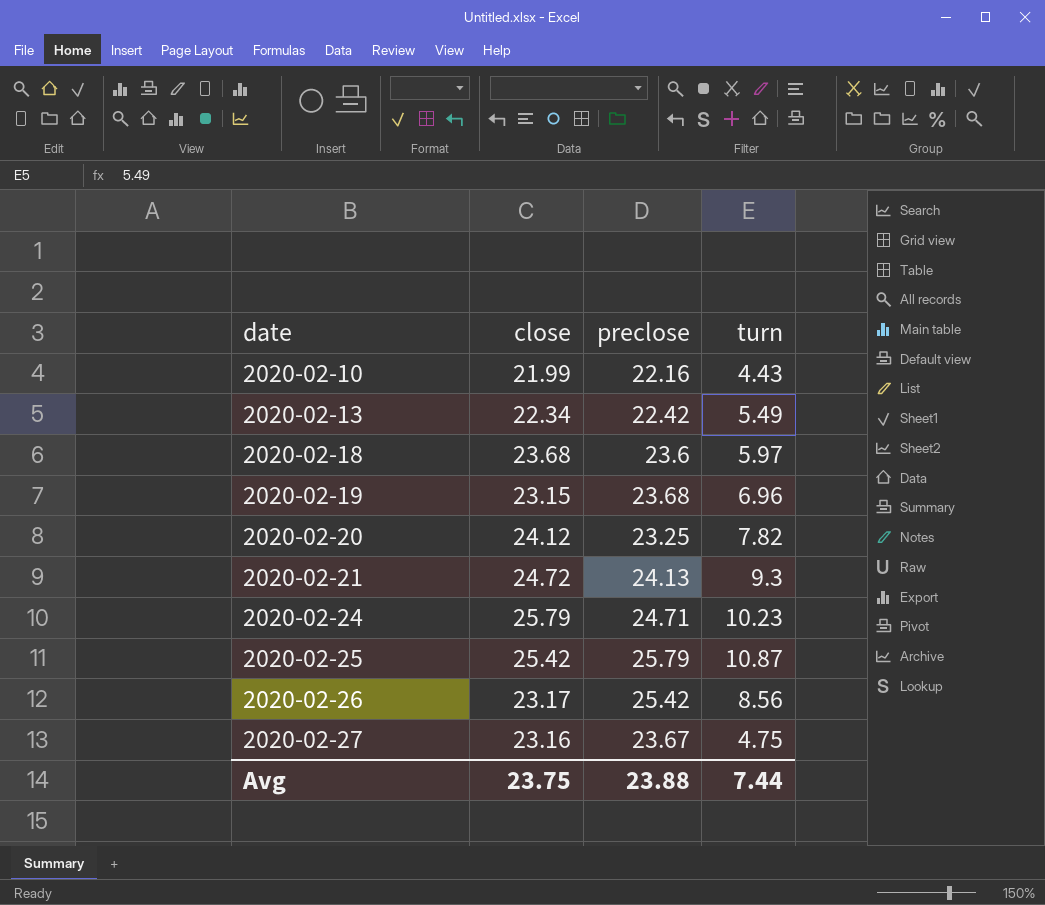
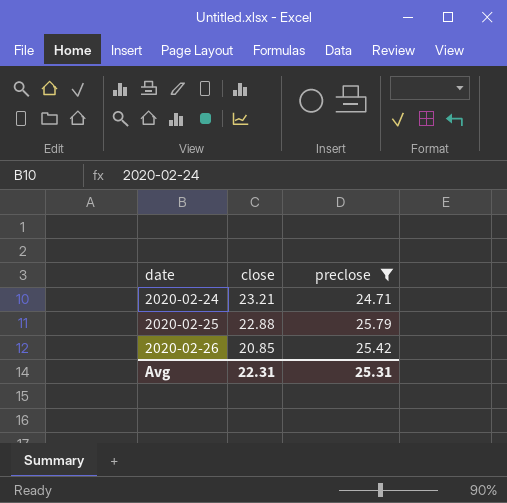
filter: none -> preclose >= 24.71
column turn | position: 4 -> none
2020-02-24 | close: 25.79 -> 23.21
2020-02-25 | close: 25.42 -> 22.88
2020-02-26 | close: 23.17 -> 20.85
Avg | close: 23.75 -> 22.31
Avg | preclose: 23.88 -> 25.31

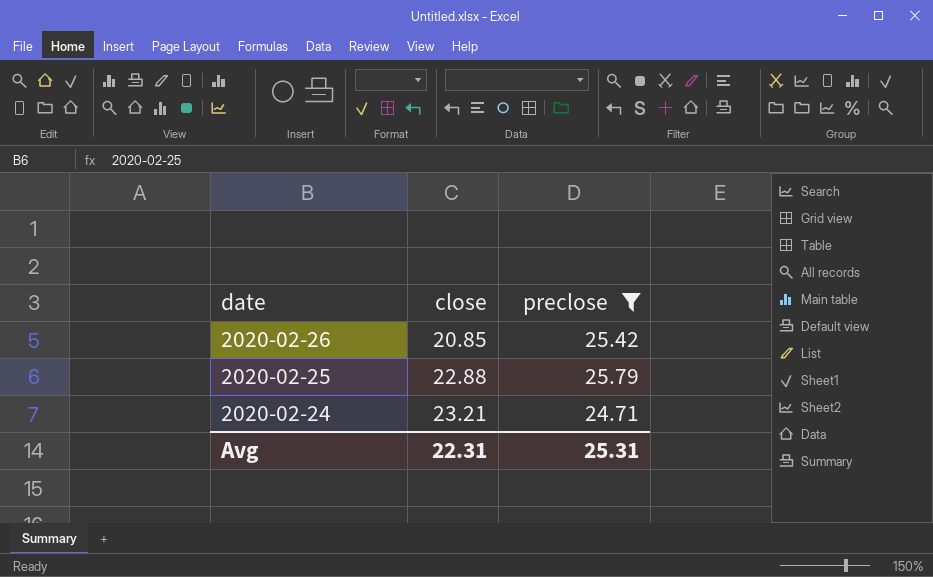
row order: date ascending -> date descending

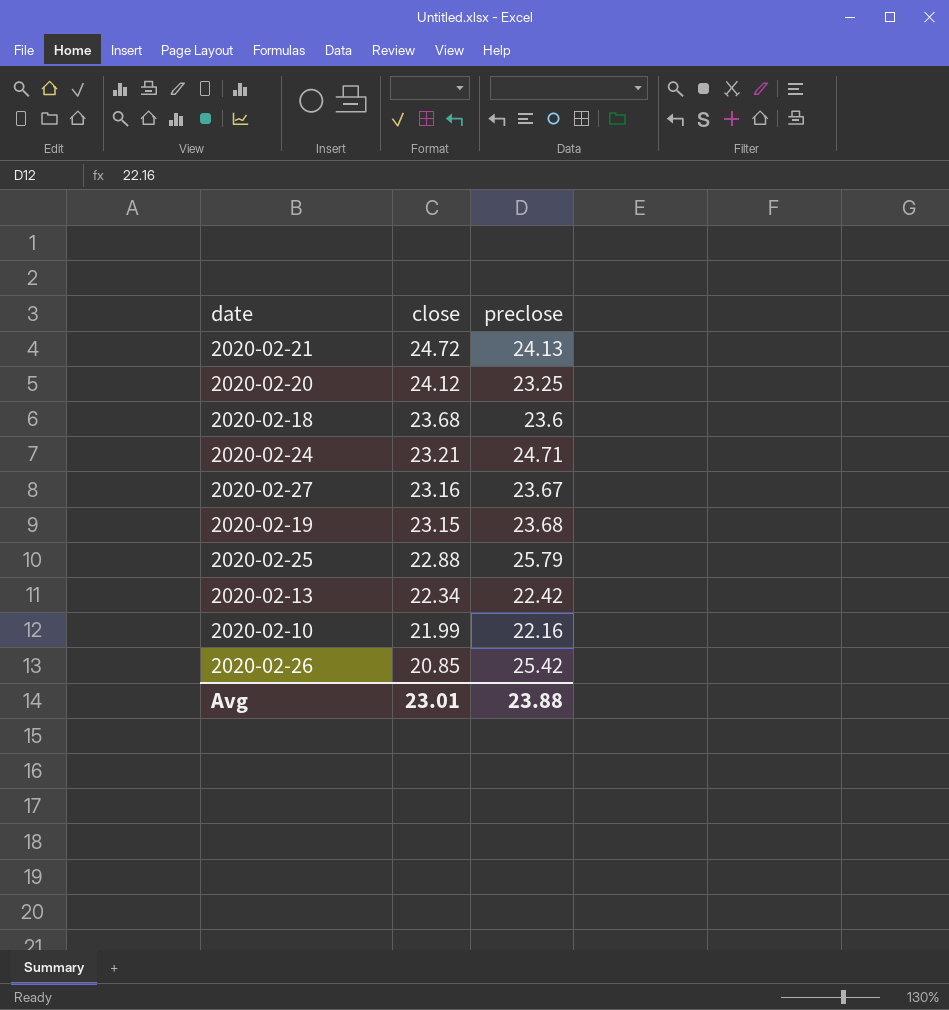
filter: preclose >= 24.71 -> none
row order: date descending -> close descending
Avg | close: 22.31 -> 23.01
Avg | preclose: 25.31 -> 23.88

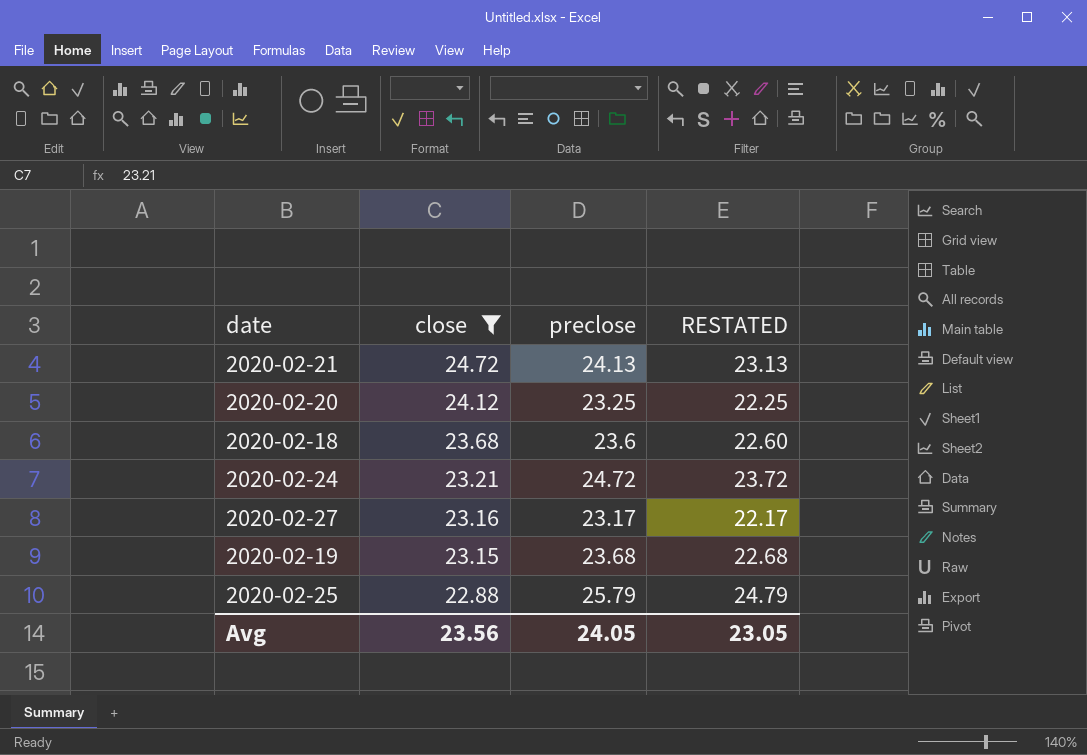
filter: none -> close >= 22.88
column RESTATED | formula: none -> [preclose] - 1
2020-02-24 | preclose: 24.71 -> 24.72
2020-02-27 | preclose: 23.67 -> 23.17
Avg | close: 23.01 -> 23.56
Avg | preclose: 23.88 -> 24.05

